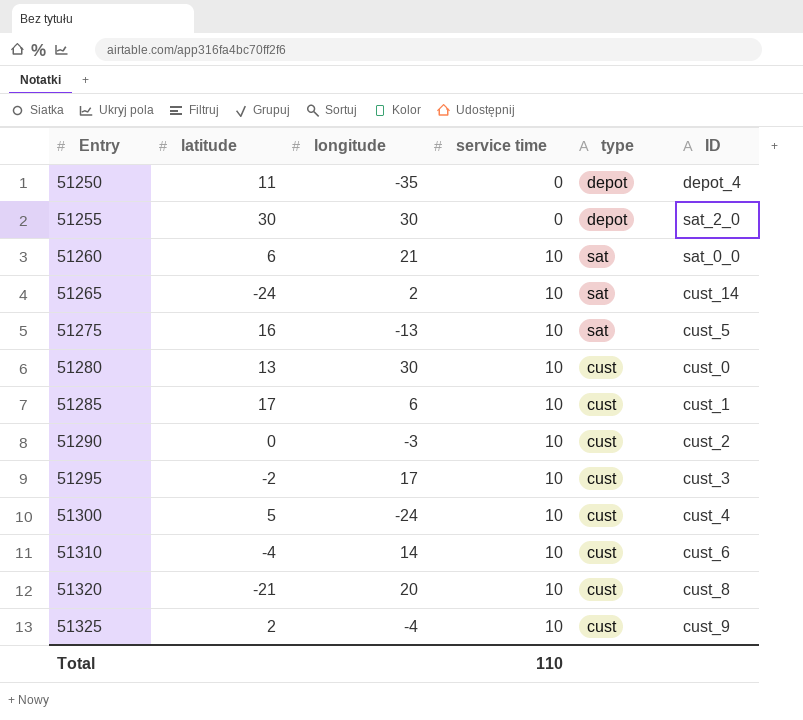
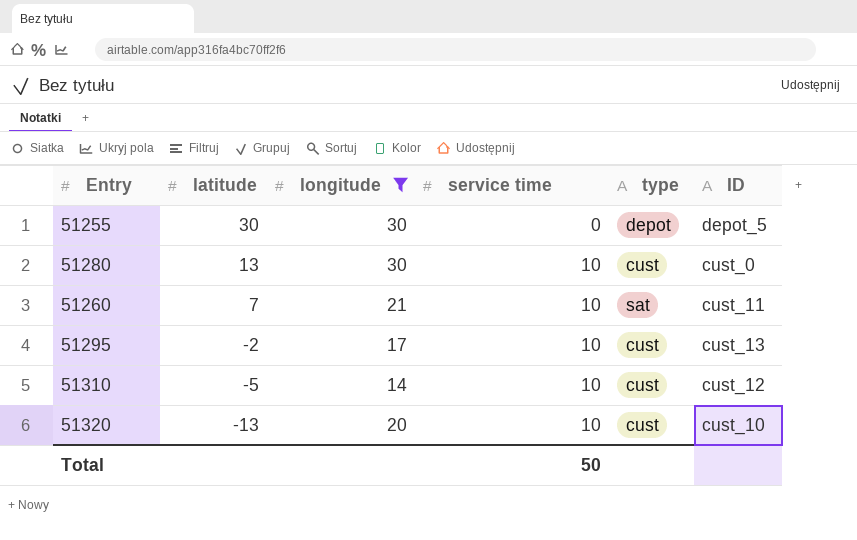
filter: none -> longitude >= 14
row order: Entry ascending -> latitude descending
51255 | ID: sat_2_0 -> depot_5
51260 | latitude: 6 -> 7
51260 | ID: sat_0_0 -> cust_11
51295 | ID: cust_3 -> cust_13
51310 | latitude: -4 -> -5
51310 | ID: cust_6 -> cust_12
51320 | latitude: -21 -> -13
51320 | ID: cust_8 -> cust_10
Total | service time: 110 -> 50

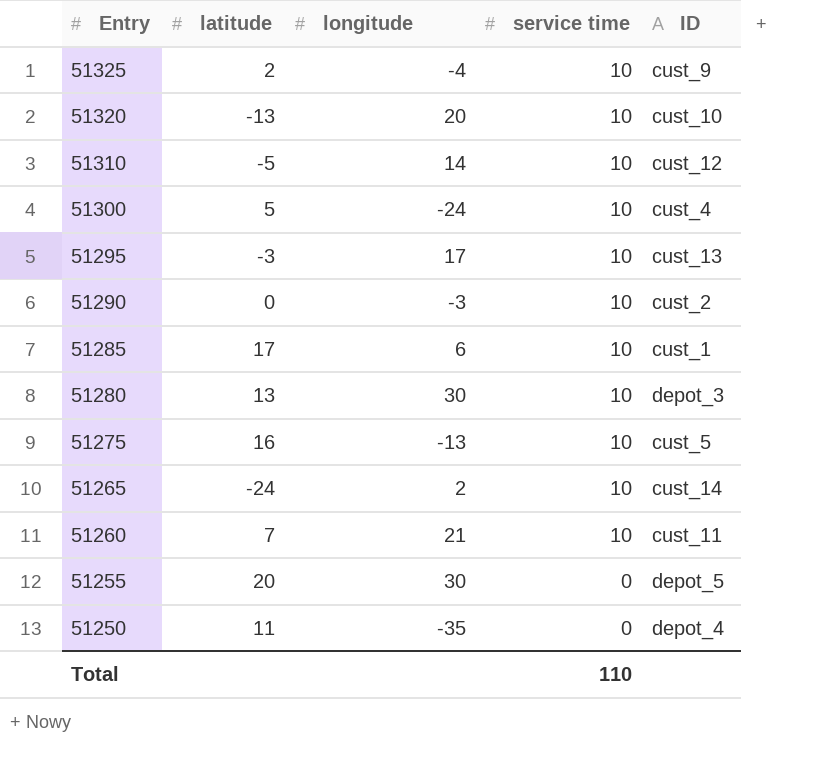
filter: longitude >= 14 -> none
row order: latitude descending -> Entry descending
column type | position: 5 -> none
51295 | latitude: -2 -> -3
51280 | ID: cust_0 -> depot_3
51255 | latitude: 30 -> 20
Total | service time: 50 -> 110

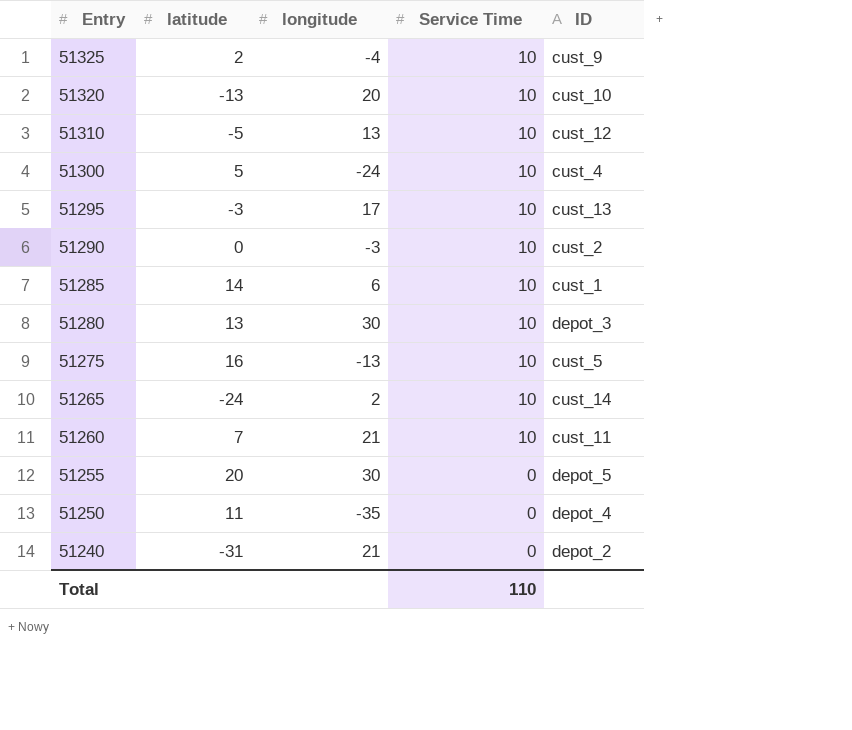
column name: service time -> Service Time
51310 | longitude: 14 -> 13
51285 | latitude: 17 -> 14
row 51240: none -> -31 | 21 | 0 | depot_2

